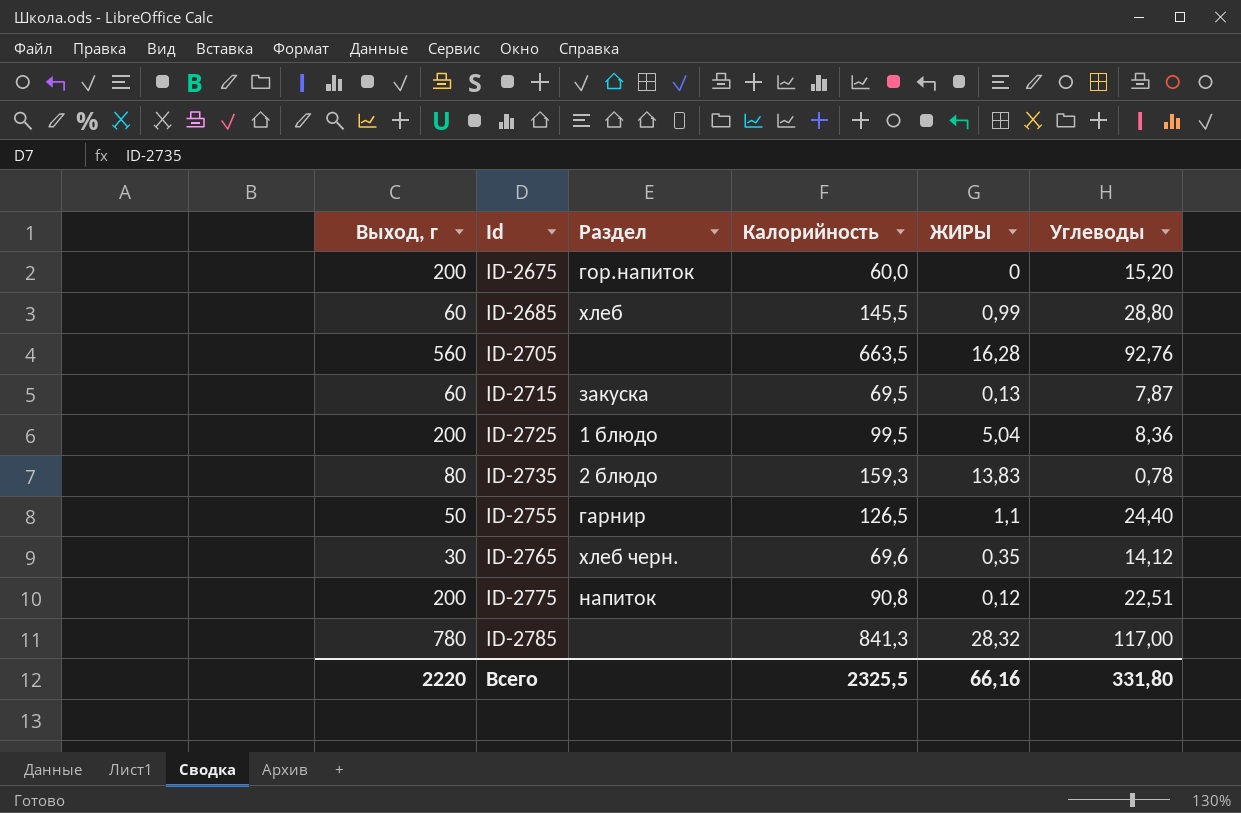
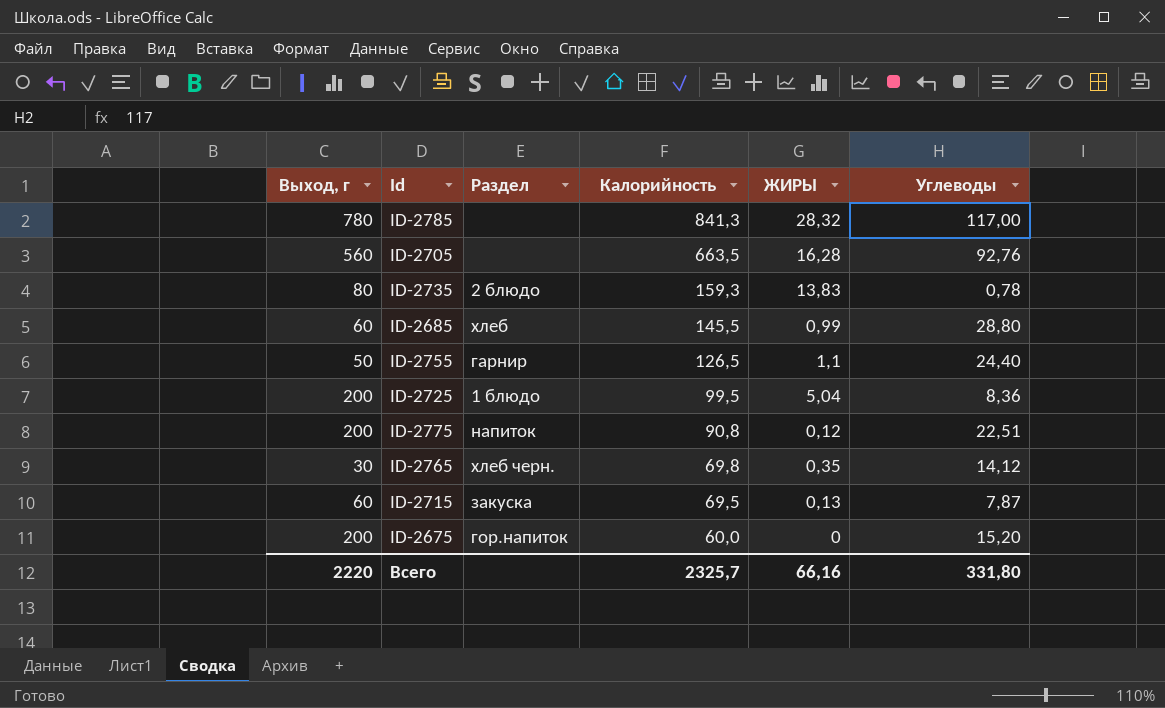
row order: Id ascending -> Калорийность descending
ID-2765 | Калорийность: 69,6 -> 69,8
Всего | Калорийность: 2325,5 -> 2325,7

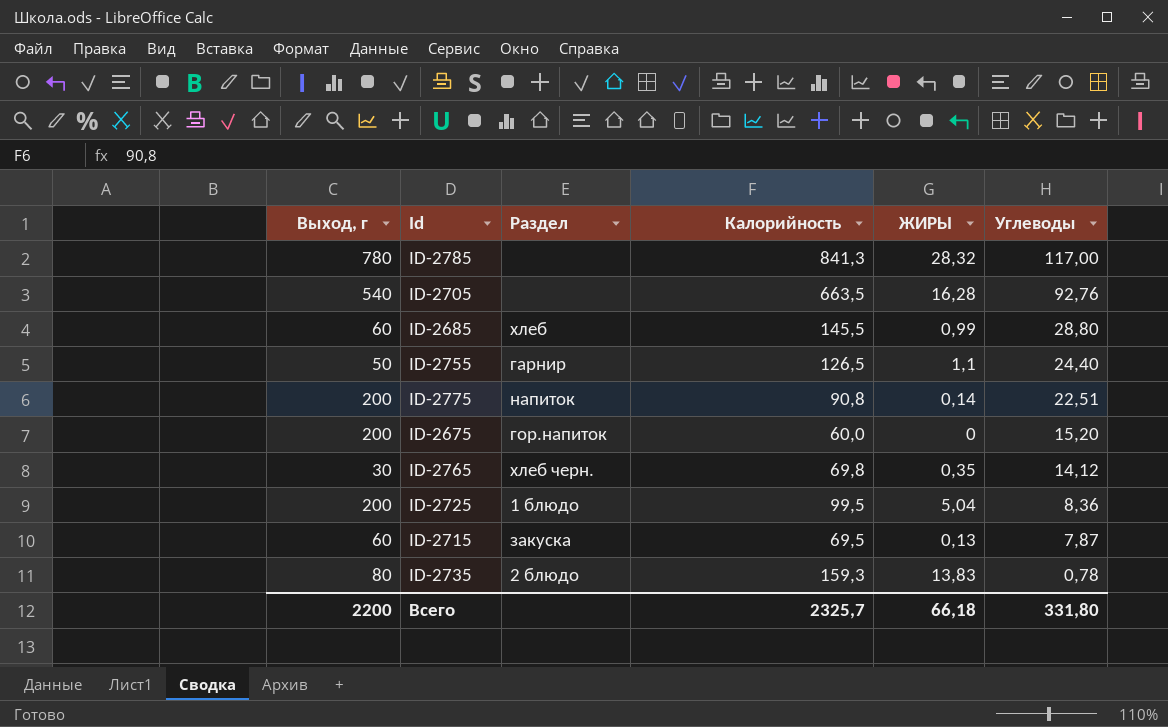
row order: Калорийность descending -> Углеводы descending
ID-2705 | Выход, г: 560 -> 540
ID-2775 | ЖИРЫ: 0,12 -> 0,14
Всего | Выход, г: 2220 -> 2200
Всего | ЖИРЫ: 66,16 -> 66,18

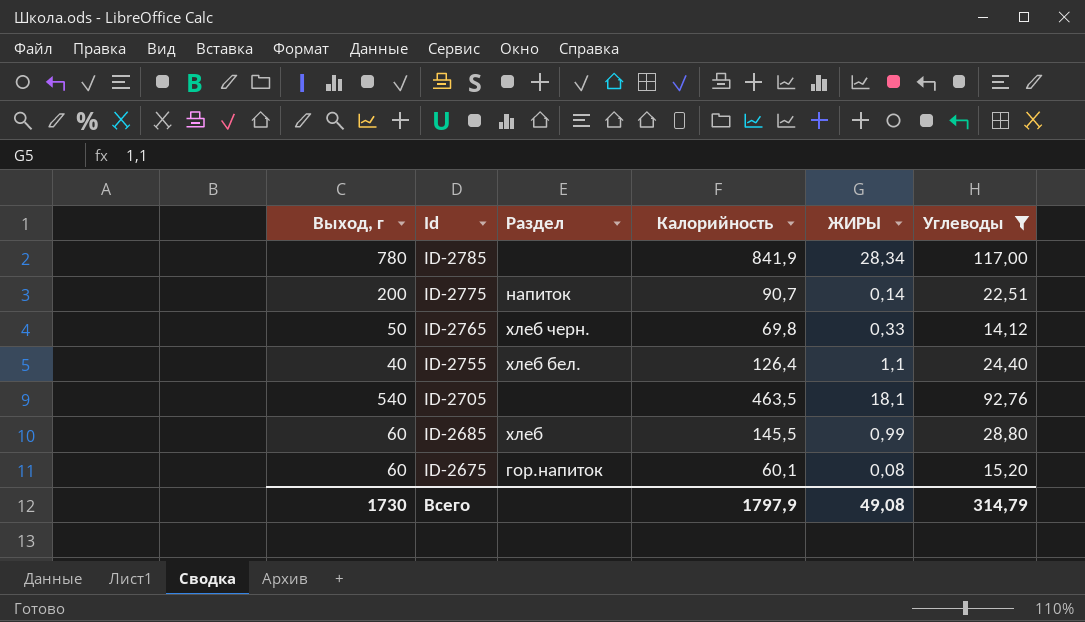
filter: none -> Углеводы >= 14,12
row order: Углеводы descending -> Id descending
ID-2785 | Калорийность: 841,3 -> 841,9
ID-2785 | ЖИРЫ: 28,32 -> 28,34
ID-2775 | Калорийность: 90,8 -> 90,7
ID-2765 | Выход, г: 30 -> 50
ID-2765 | ЖИРЫ: 0,35 -> 0,33
ID-2755 | Выход, г: 50 -> 40
ID-2755 | Раздел: гарнир -> хлеб бел.
ID-2755 | Калорийность: 126,5 -> 126,4
ID-2705 | Калорийность: 663,5 -> 463,5
ID-2705 | ЖИРЫ: 16,28 -> 18,1
ID-2675 | Выход, г: 200 -> 60
ID-2675 | Калорийность: 60,0 -> 60,1
ID-2675 | ЖИРЫ: 0 -> 0,08
Всего | Выход, г: 2200 -> 1730
Всего | Калорийность: 2325,7 -> 1797,9
Всего | ЖИРЫ: 66,18 -> 49,08
Всего | Углеводы: 331,80 -> 314,79

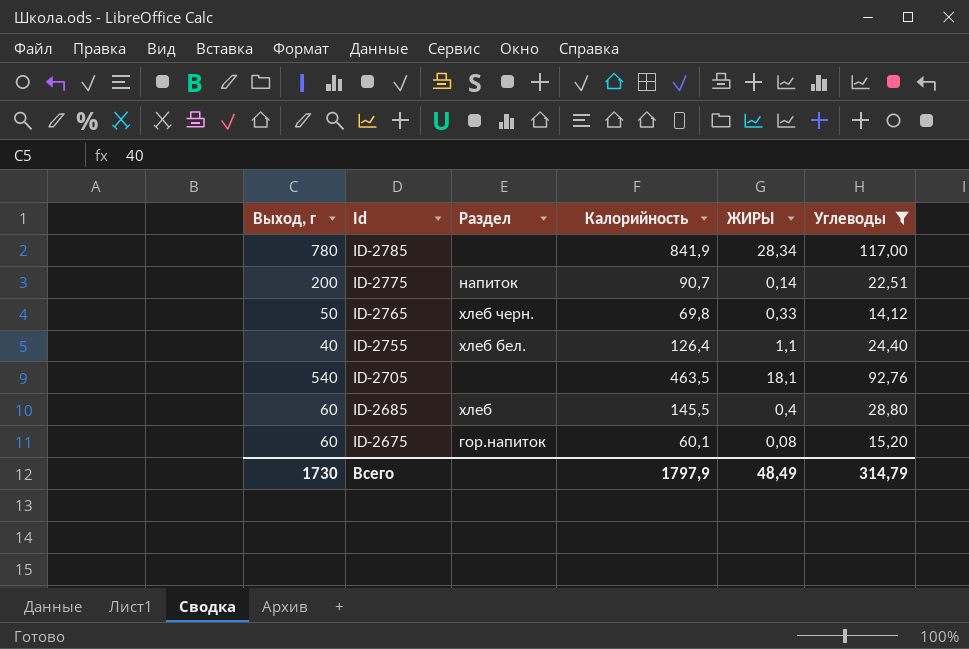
ID-2685 | ЖИРЫ: 0,99 -> 0,4
Всего | ЖИРЫ: 49,08 -> 48,49

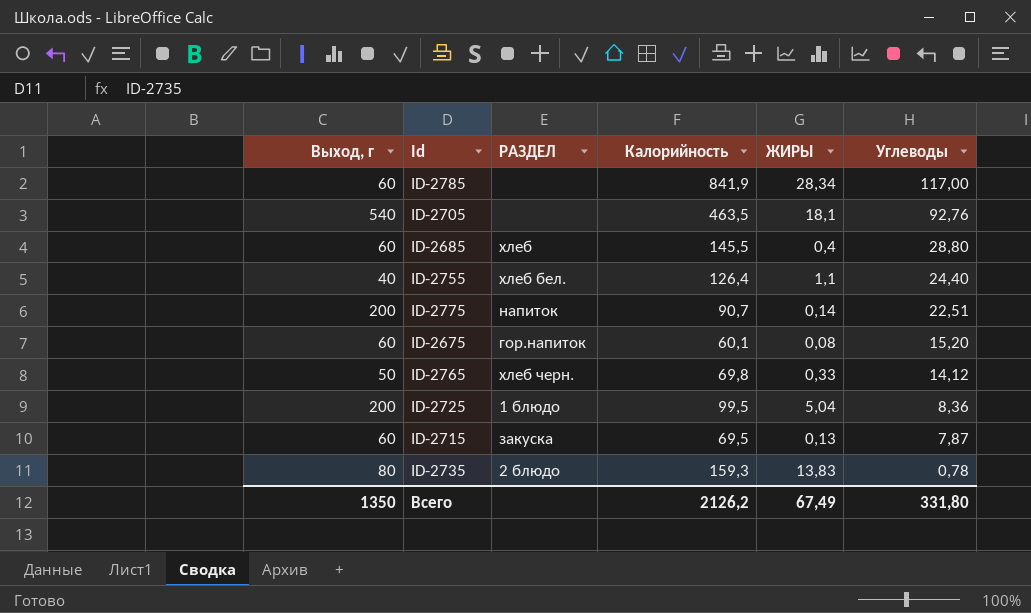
filter: Углеводы >= 14,12 -> none
row order: Id descending -> Углеводы descending
column name: Раздел -> РАЗДЕЛ
ID-2785 | Выход, г: 780 -> 60
Всего | Выход, г: 1730 -> 1350
Всего | Калорийность: 1797,9 -> 2126,2
Всего | ЖИРЫ: 48,49 -> 67,49
Всего | Углеводы: 314,79 -> 331,80

